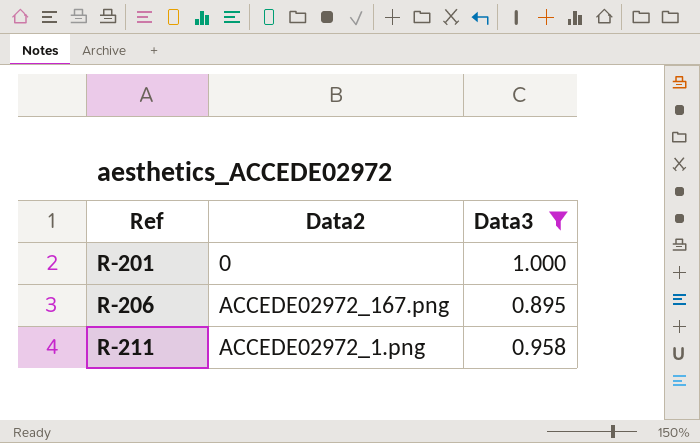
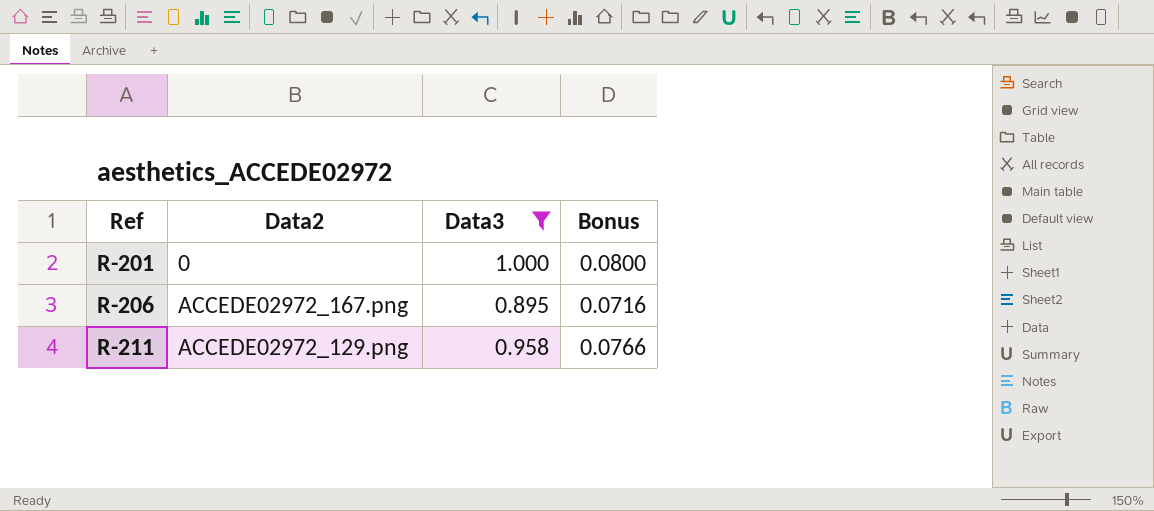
column Bonus | formula: none -> [Data3] * 0.08
R-211 | Data2: ACCEDE02972_1.png -> ACCEDE02972_129.png

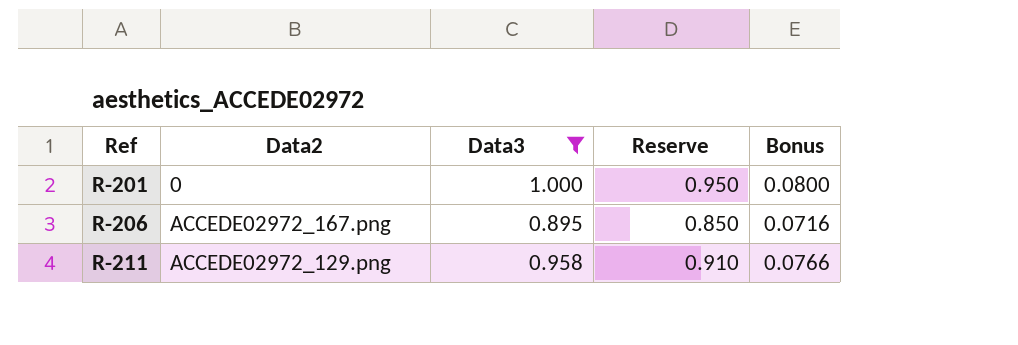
column Reserve | formula: none -> [Data3] * 0.95

